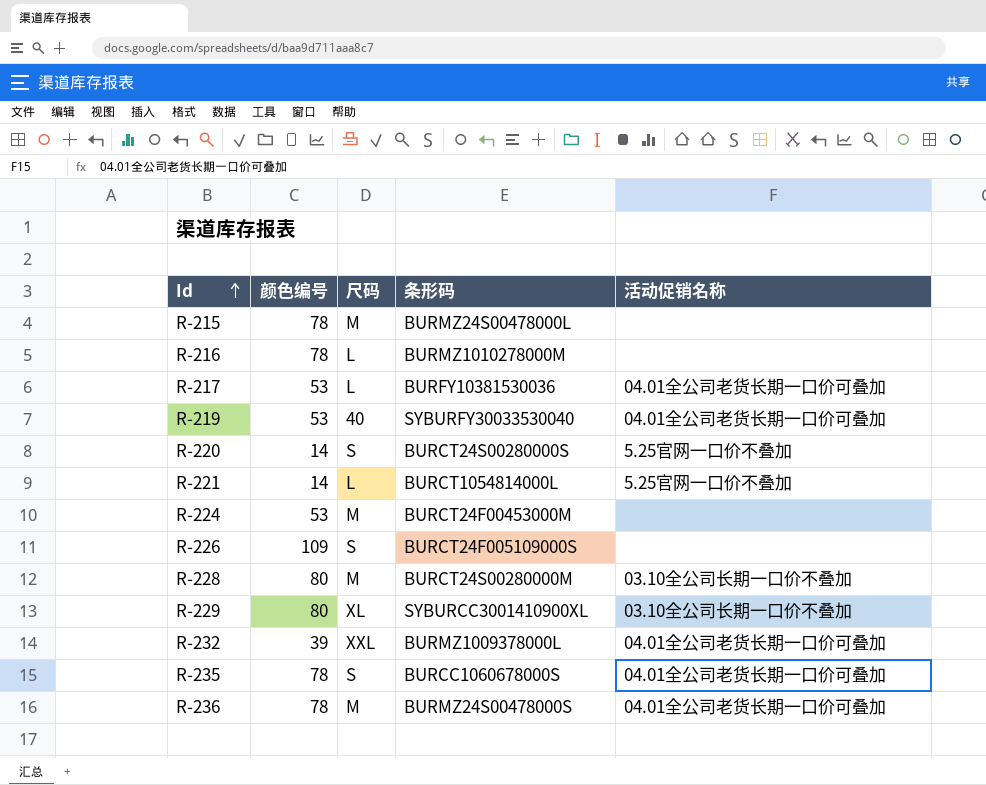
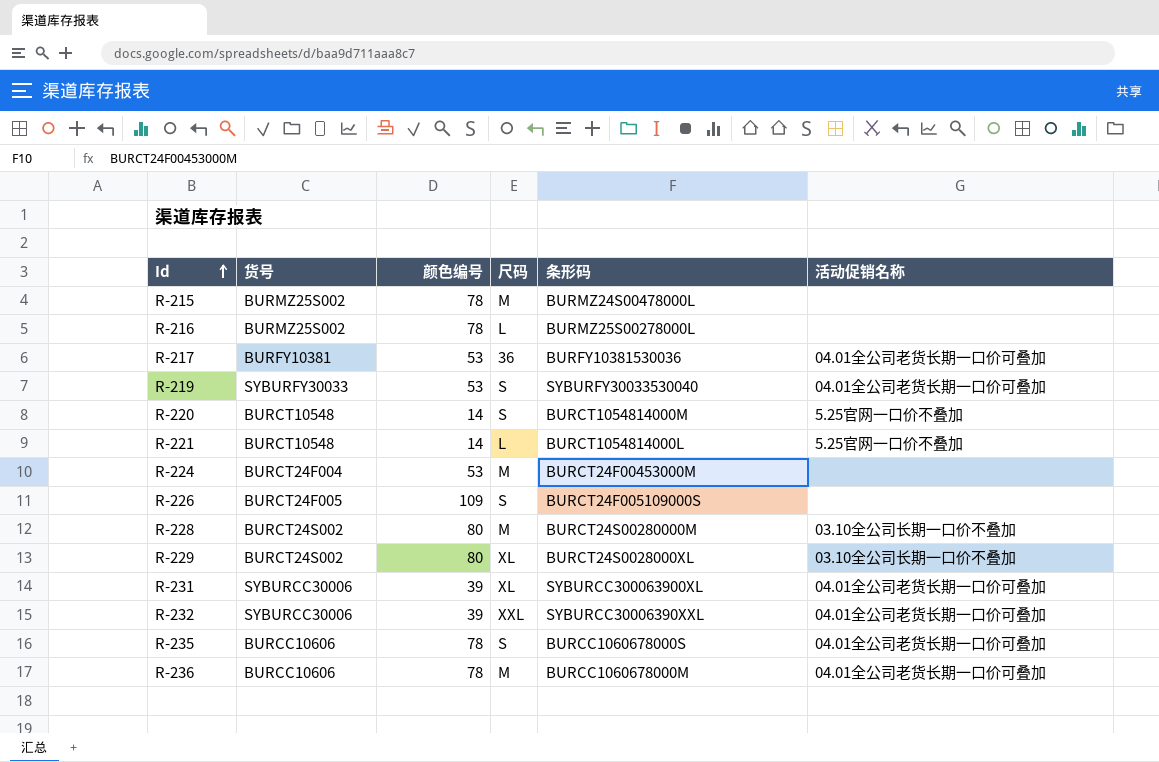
column 货号 | position: none -> 2
R-216 | 条形码: BURMZ1010278000M -> BURMZ25S00278000L
R-217 | 尺码: L -> 36
R-219 | 尺码: 40 -> S
R-220 | 条形码: BURCT24S00280000S -> BURCT1054814000M
R-229 | 条形码: SYBURCC3001410900XL -> BURCT24S0028000XL
row R-231: none -> SYBURCC30006 | 39 | XL | SYBURCC300063900XL | 04.01全公司老货长期一口价可叠加
R-232 | 条形码: BURMZ1009378000L -> SYBURCC30006390XXL
R-236 | 条形码: BURMZ24S00478000S -> BURCC1060678000M

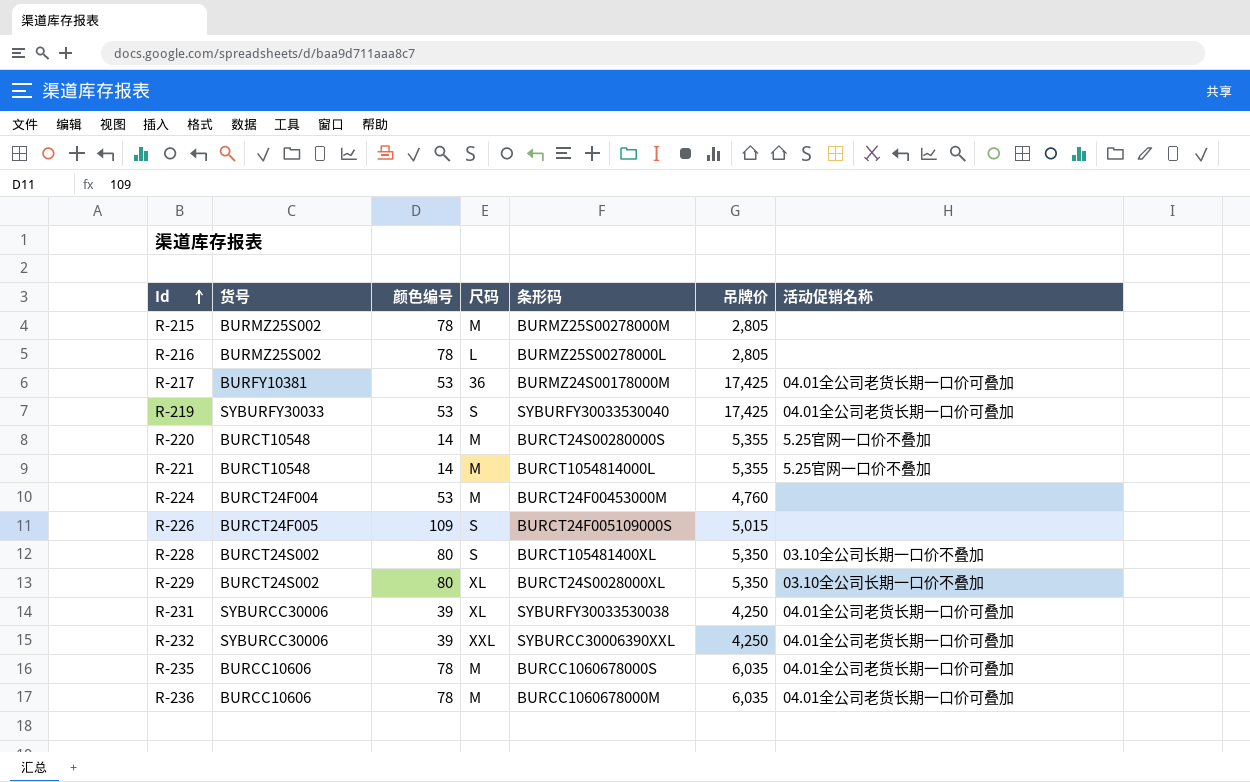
column 吊牌价 | position: none -> 6
R-215 | 条形码: BURMZ24S00478000L -> BURMZ25S00278000M
R-217 | 条形码: BURFY10381530036 -> BURMZ24S00178000M
R-220 | 尺码: S -> M
R-220 | 条形码: BURCT1054814000M -> BURCT24S00280000S
R-221 | 尺码: L -> M
R-228 | 尺码: M -> S
R-228 | 条形码: BURCT24S00280000M -> BURCT105481400XL
R-231 | 条形码: SYBURCC300063900XL -> SYBURFY30033530038
R-235 | 尺码: S -> M

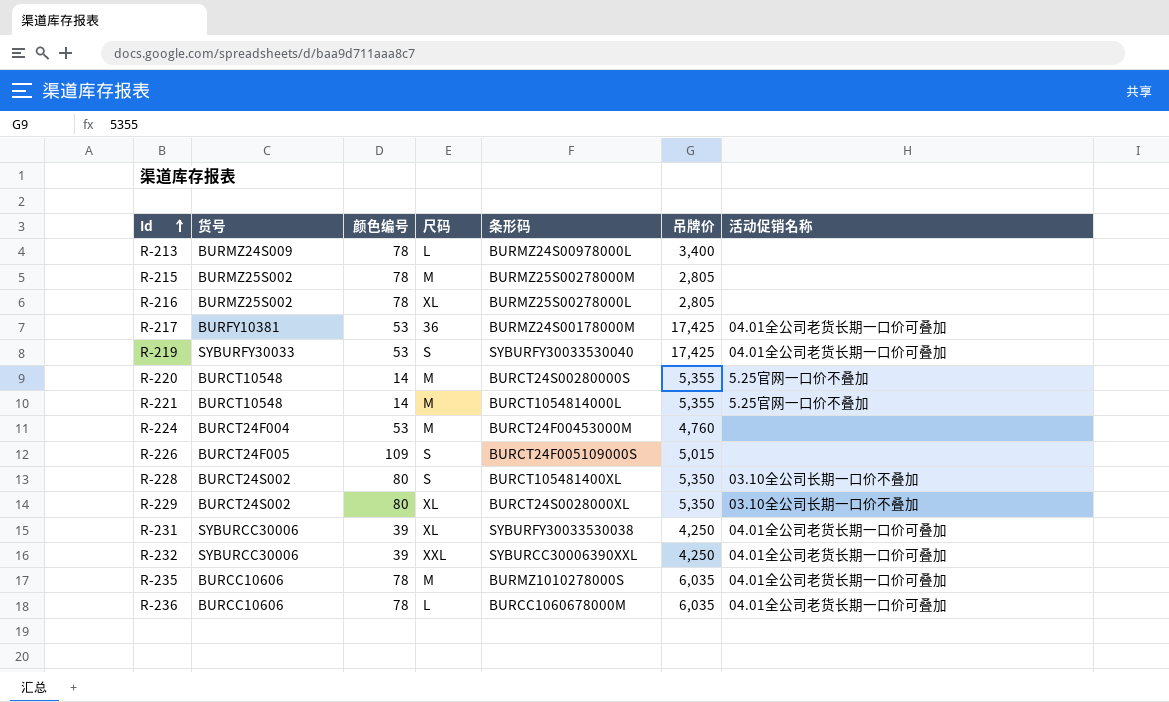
row R-213: none -> BURMZ24S009 | 78 | L | BURMZ24S00978000L | 3,400 | none
R-216 | 尺码: L -> XL
R-235 | 条形码: BURCC1060678000S -> BURMZ1010278000S
R-236 | 尺码: M -> L

